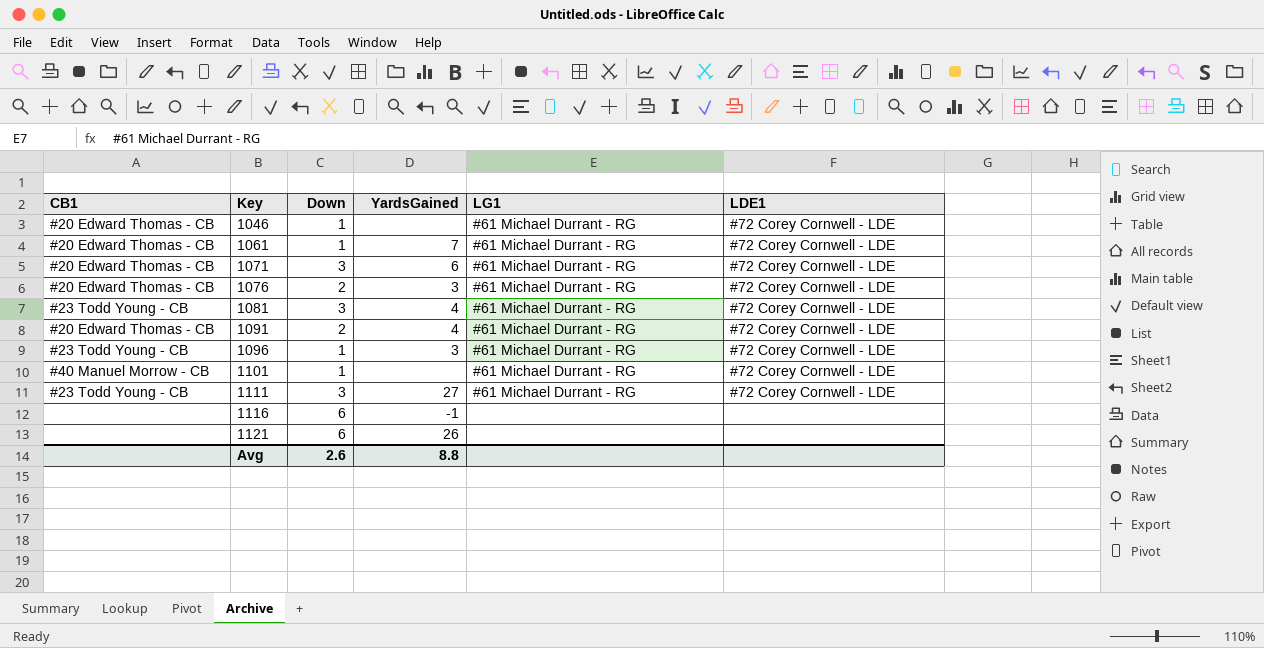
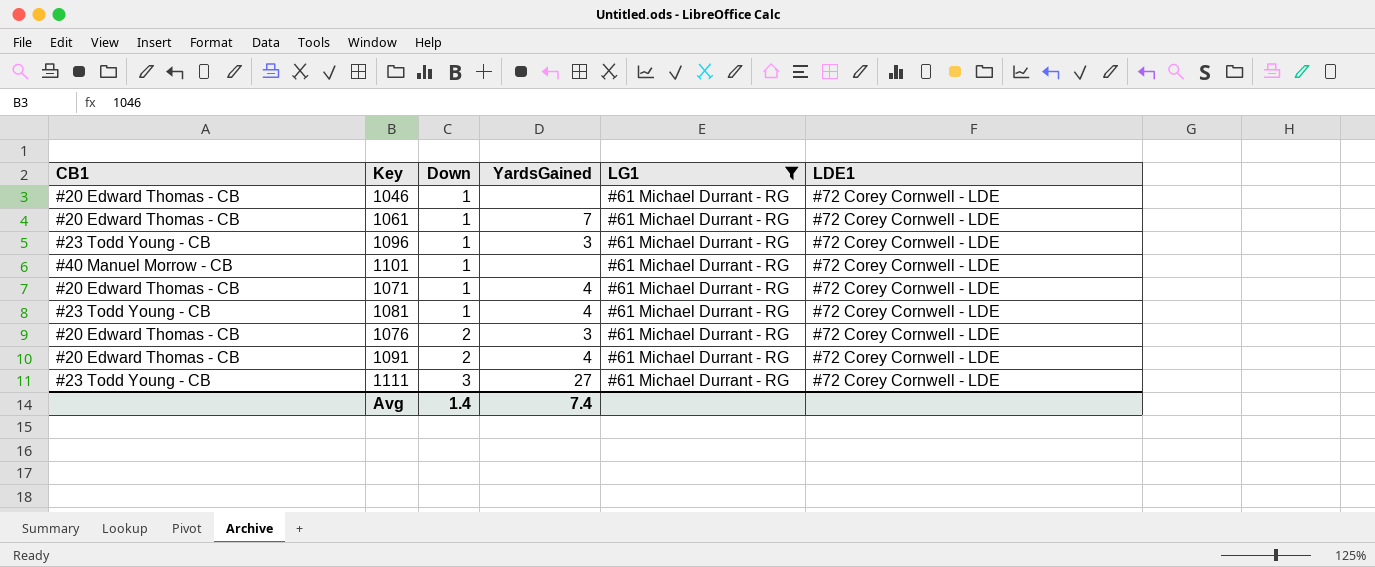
filter: none -> LG1 = #61 Michael Durrant - RG
row order: Key ascending -> Down ascending
1071 | Down: 3 -> 1
1071 | YardsGained: 6 -> 4
1081 | Down: 3 -> 1
Avg | Down: 2.6 -> 1.4
Avg | YardsGained: 8.8 -> 7.4

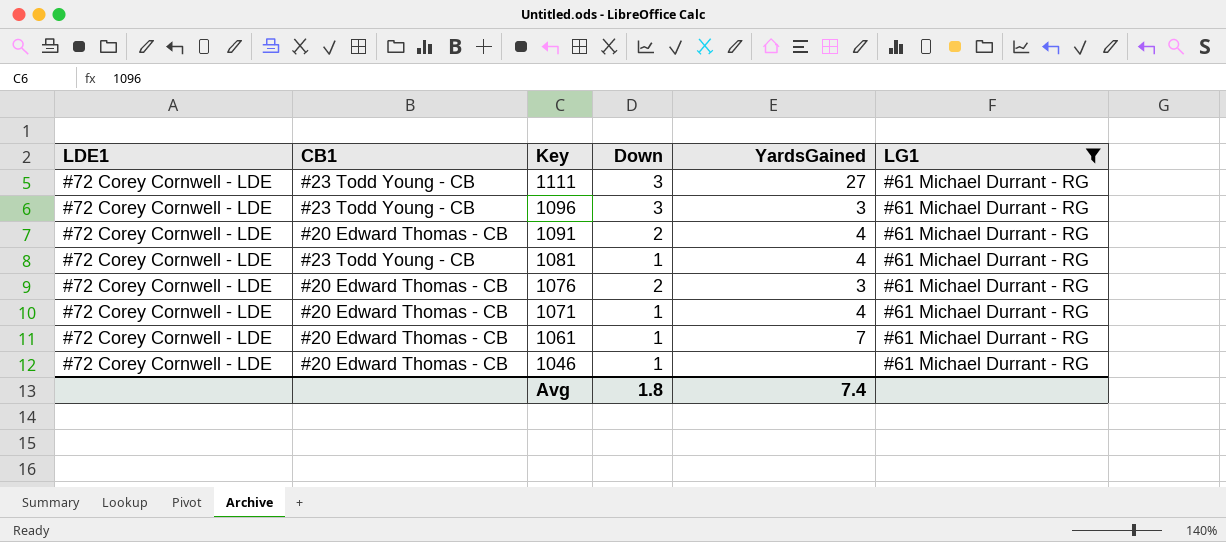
row order: Down ascending -> Key descending
column LDE1 | position: 6 -> 1
row 1101: #40 Manuel Morrow - CB | 1 | none | #61 Michael Durrant - RG | #72 Corey Cornwell - LDE -> none
1096 | Down: 1 -> 3
Avg | Down: 1.4 -> 1.8

